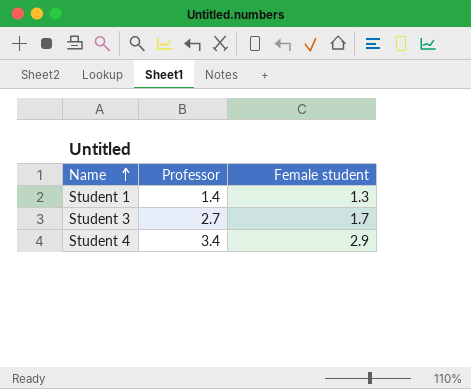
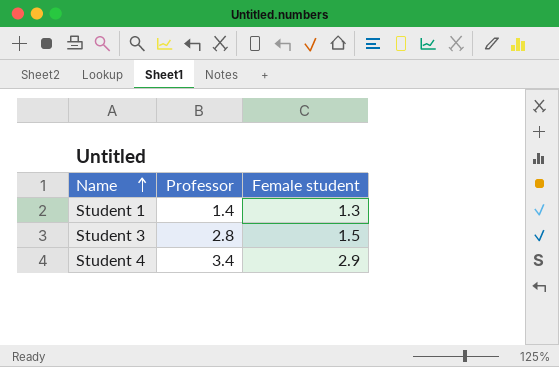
Student 3 | Professor: 2.7 -> 2.8
Student 3 | Female student: 1.7 -> 1.5

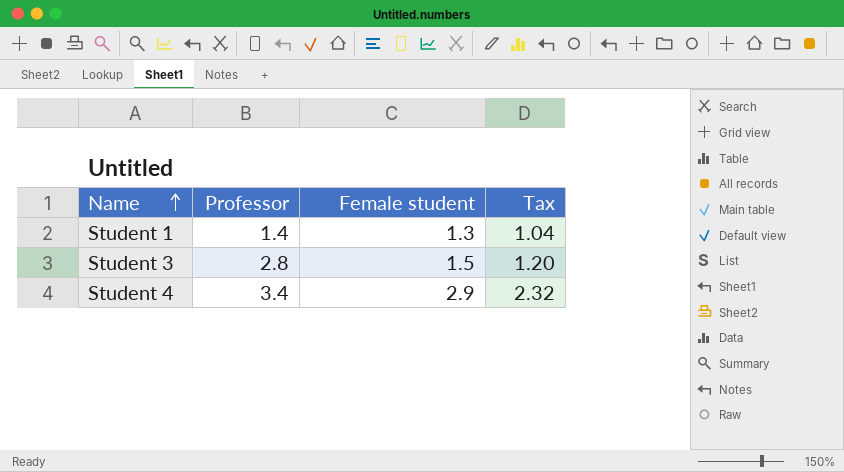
column Tax | formula: none -> [Female student] * 0.8

